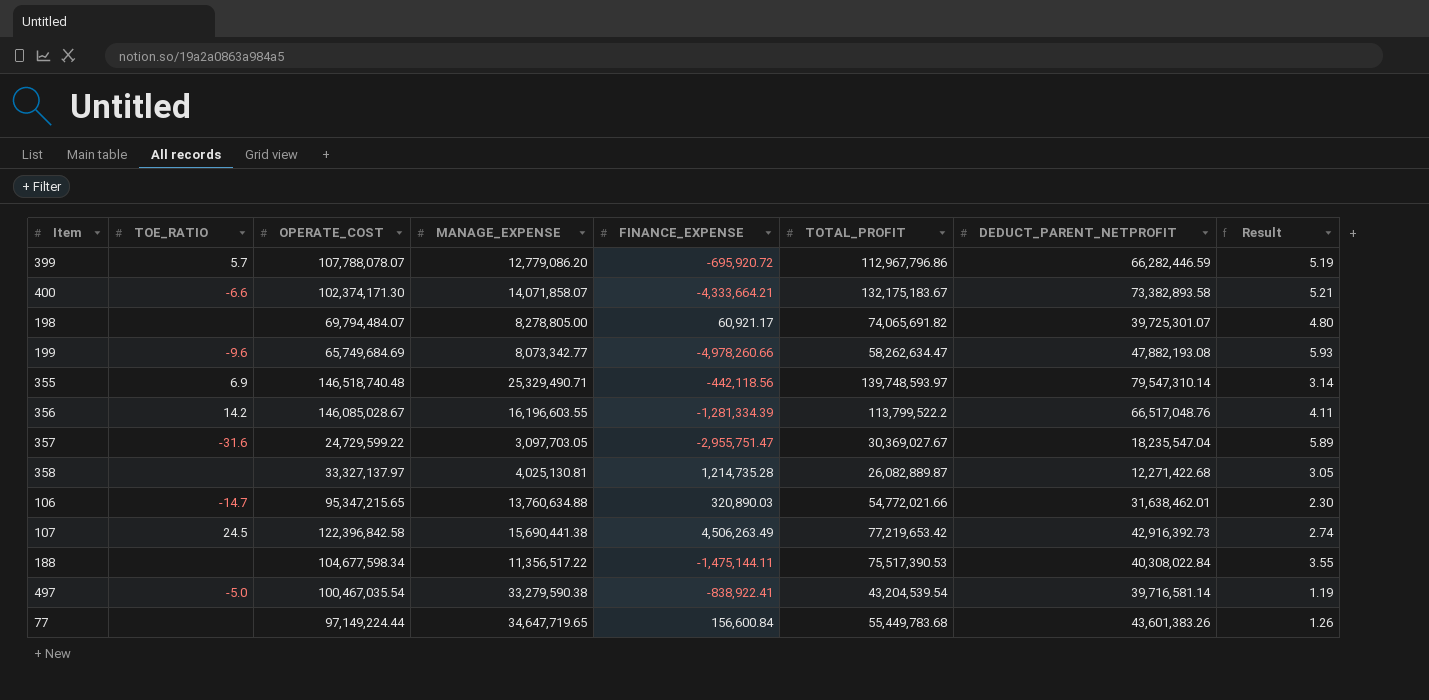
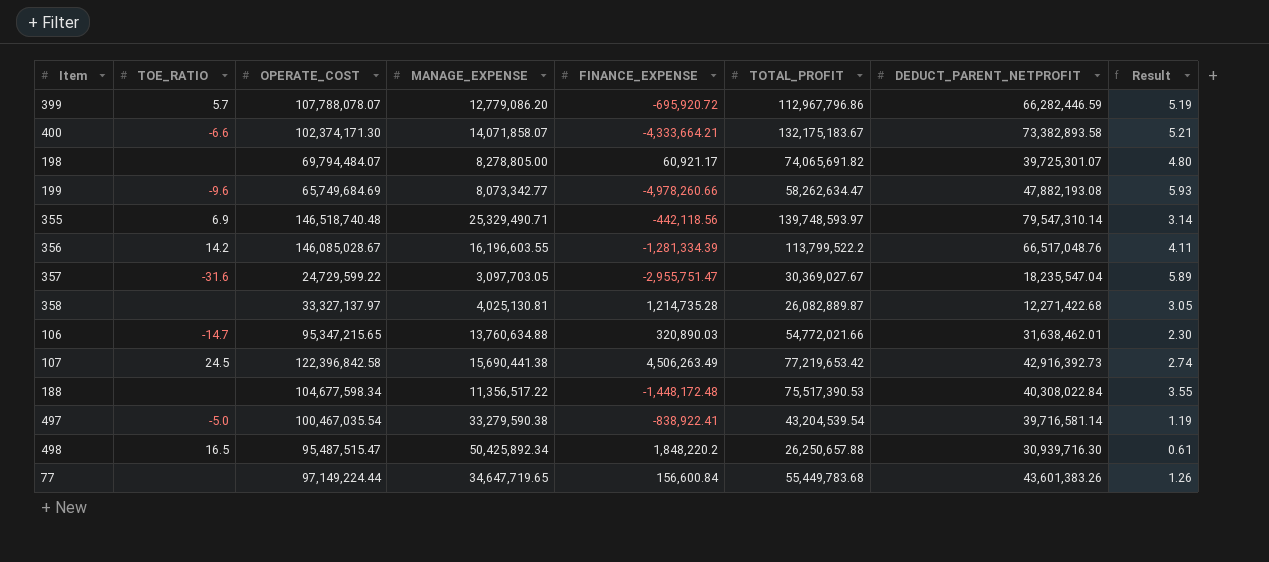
188 | FINANCE_EXPENSE: -1,475,144.11 -> -1,448,172.48
row 498: none -> 16.5 | 95,487,515.47 | 50,425,892.34 | 1,848,220.2 | 26,250,657.88 | 30,939,716.30 | 0.61

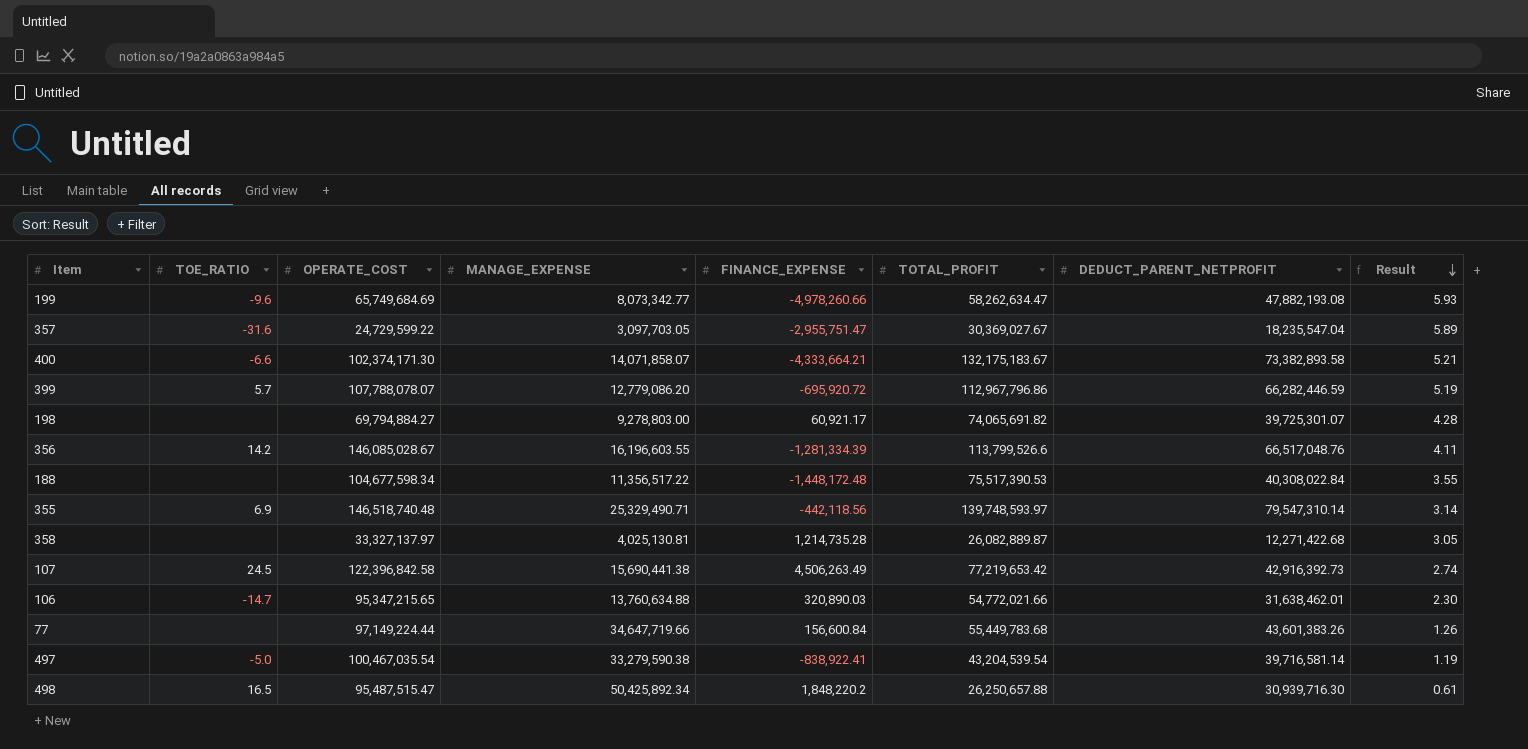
row order: none -> Result descending
198 | OPERATE_COST: 69,794,484.07 -> 69,794,884.27
198 | MANAGE_EXPENSE: 8,278,805.00 -> 9,278,803.00
198 | Result: 4.80 -> 4.28
356 | TOTAL_PROFIT: 113,799,522.2 -> 113,799,526.6
77 | MANAGE_EXPENSE: 34,647,719.65 -> 34,647,719.66

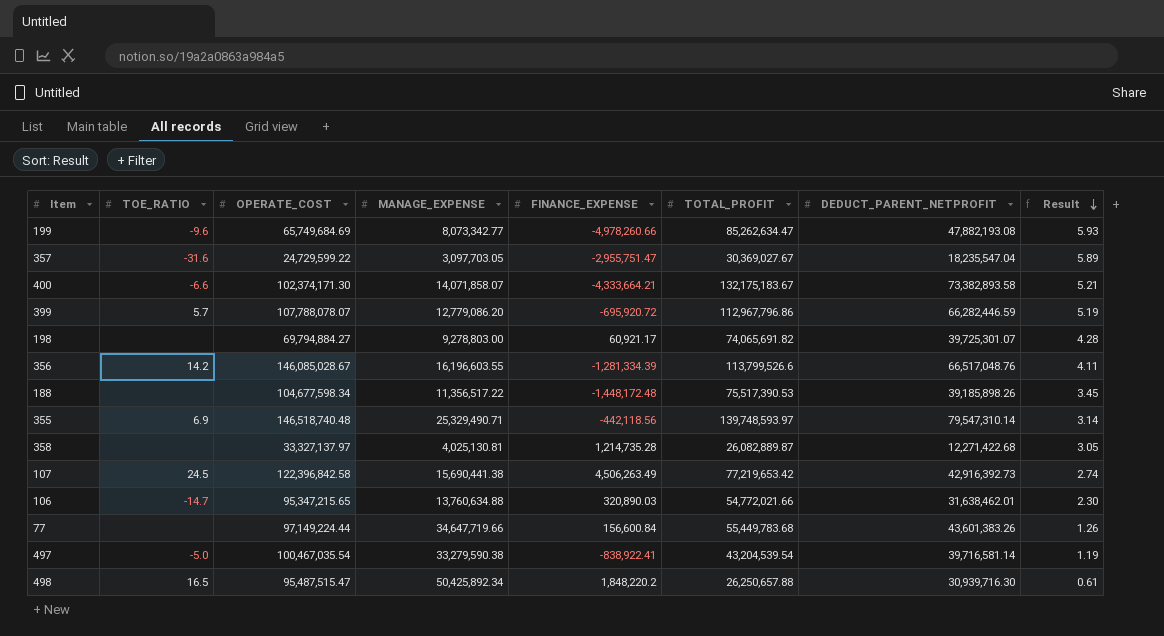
199 | TOTAL_PROFIT: 58,262,634.47 -> 85,262,634.47
188 | DEDUCT_PARENT_NETPROFIT: 40,308,022.84 -> 39,185,898.26
188 | Result: 3.55 -> 3.45

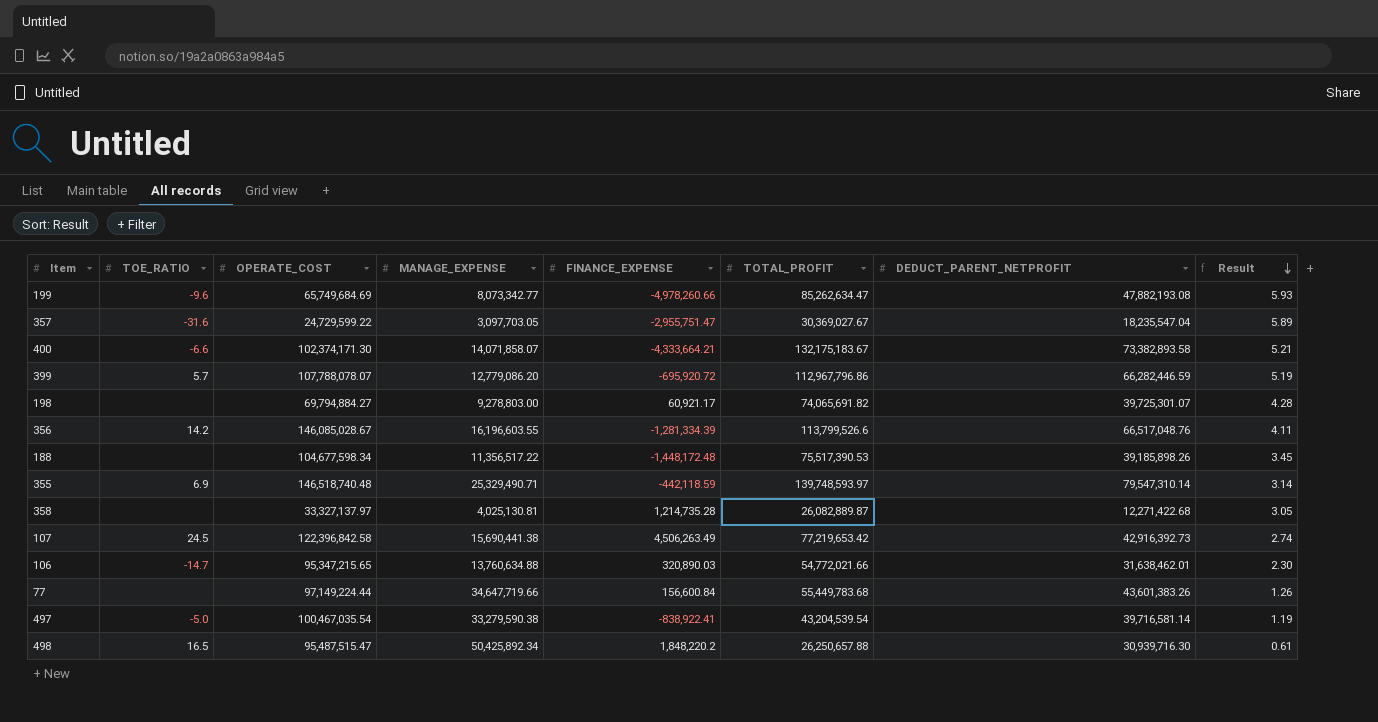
355 | FINANCE_EXPENSE: -442,118.56 -> -442,118.59

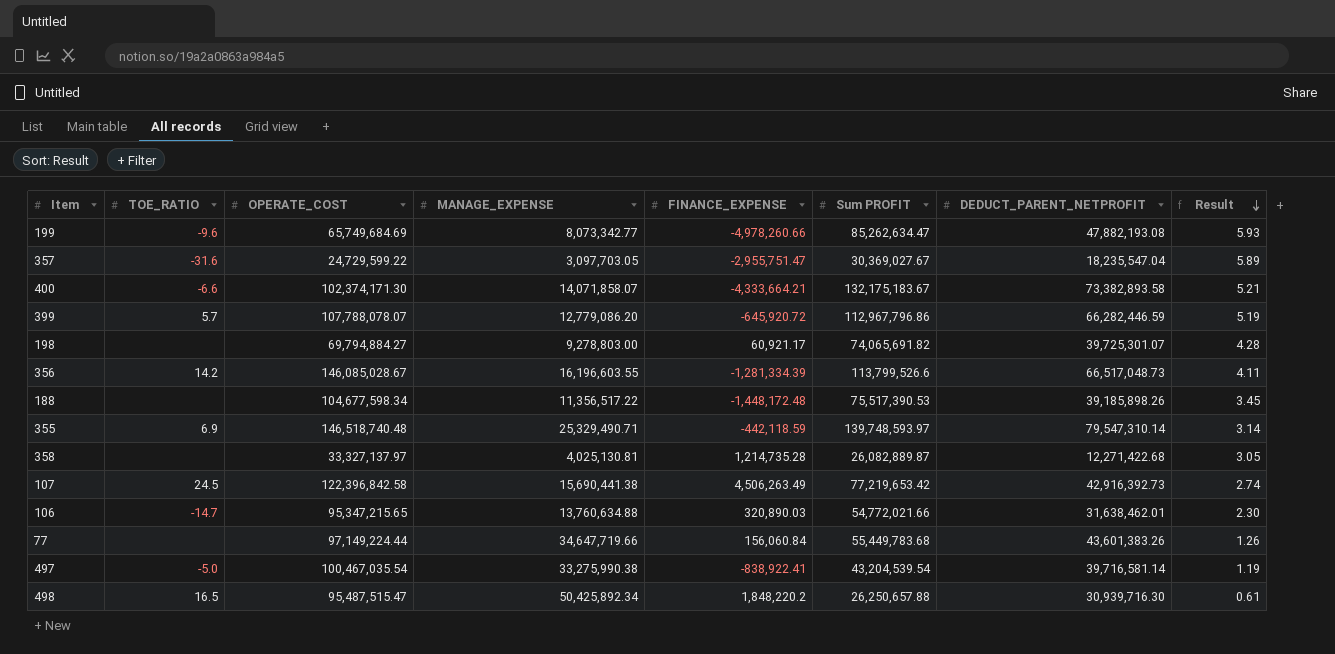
column name: TOTAL_PROFIT -> Sum PROFIT
399 | FINANCE_EXPENSE: -695,920.72 -> -645,920.72
356 | DEDUCT_PARENT_NETPROFIT: 66,517,048.76 -> 66,517,048.73
77 | FINANCE_EXPENSE: 156,600.84 -> 156,060.84
497 | MANAGE_EXPENSE: 33,279,590.38 -> 33,275,990.38

